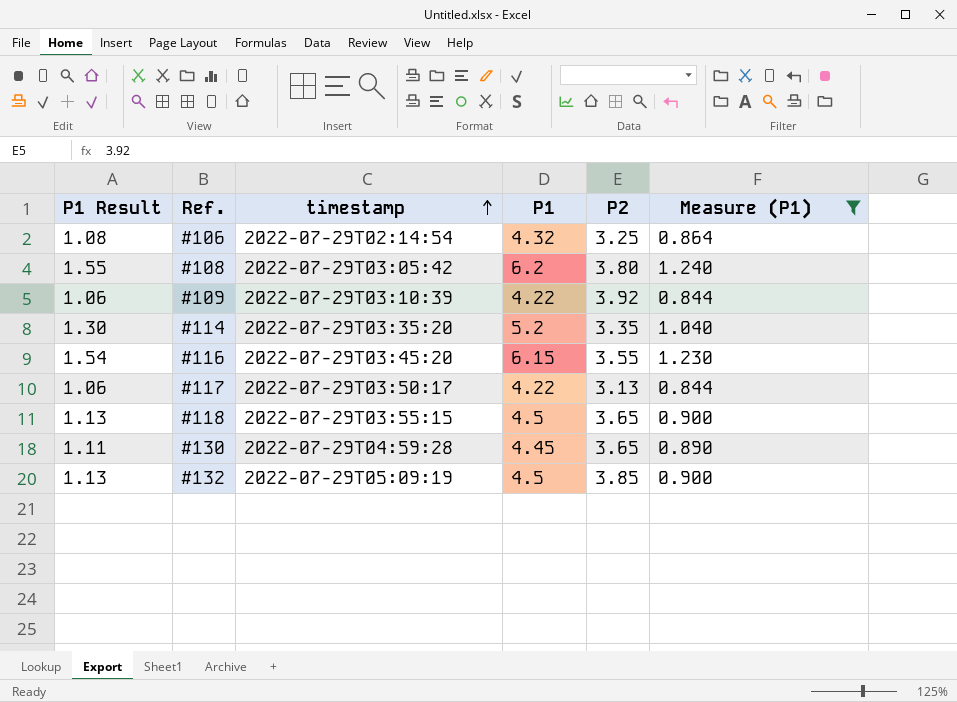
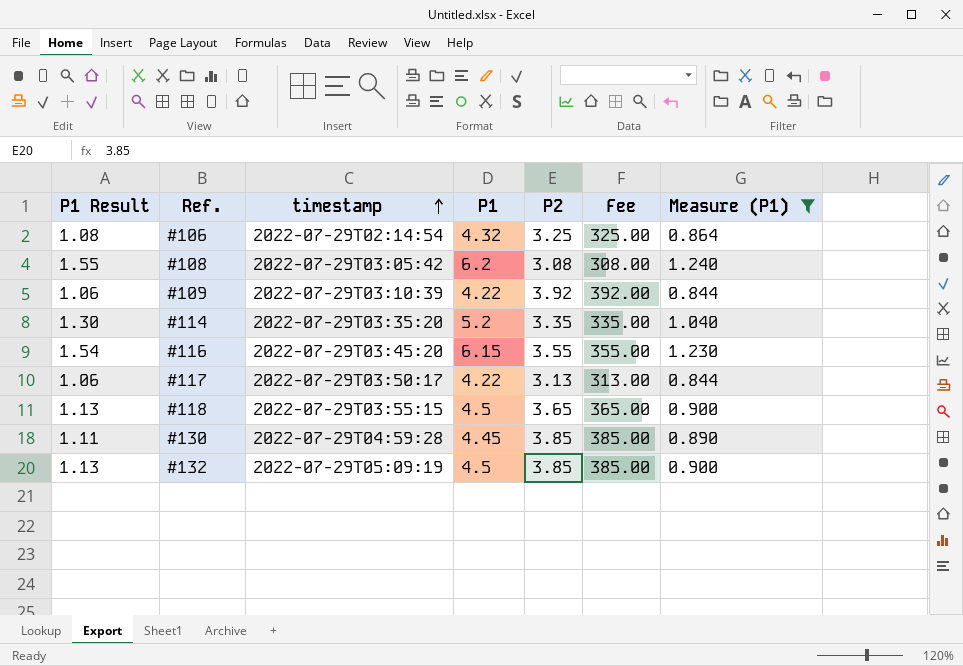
column Fee | formula: none -> [P2] * 100
#108 | P2: 3.80 -> 3.08
#130 | P2: 3.65 -> 3.85

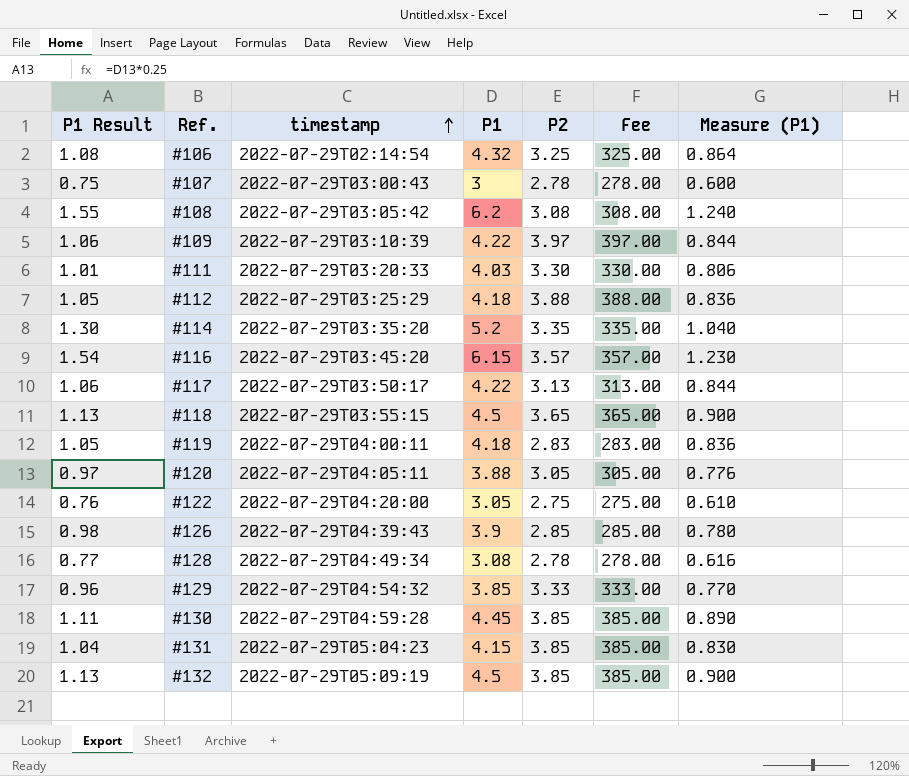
filter: Measure (P1) >= 0.844 -> none
#109 | P2: 3.92 -> 3.97
#109 | Fee: 392.00 -> 397.00
#116 | P2: 3.55 -> 3.57
#116 | Fee: 355.00 -> 357.00

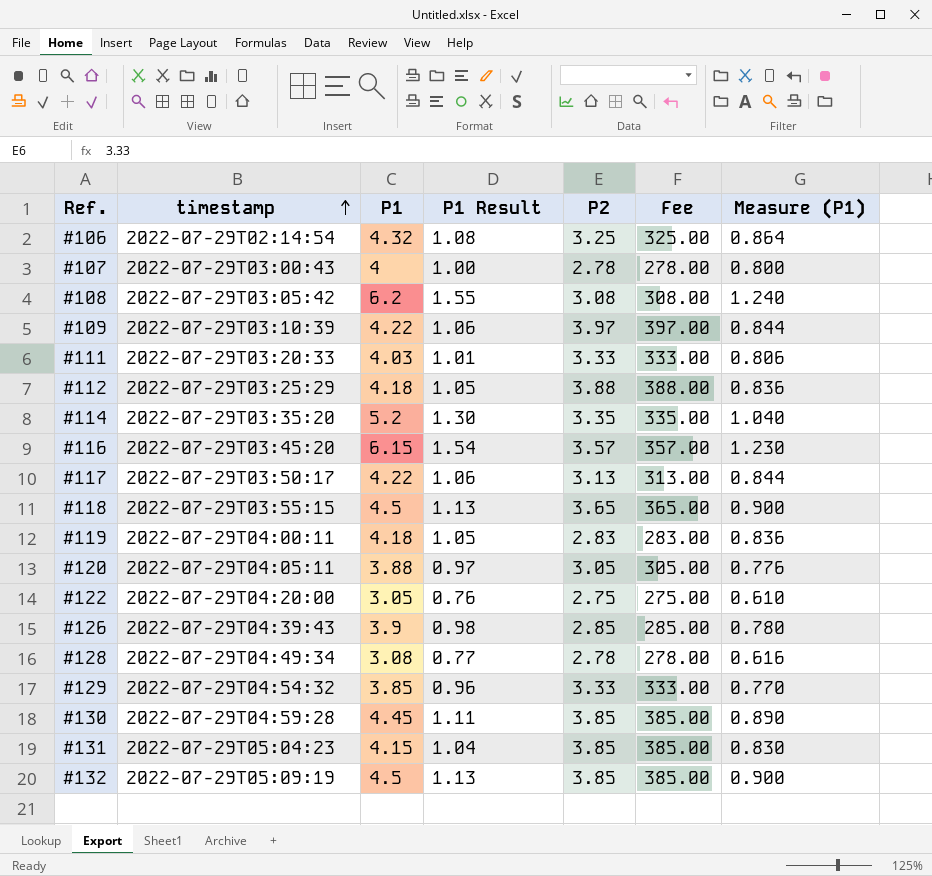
column P1 Result | position: 1 -> 4
#107 | P1: 3 -> 4
#107 | P1 Result: 0.75 -> 1.00
#107 | Measure (P1): 0.600 -> 0.800
#111 | P2: 3.30 -> 3.33
#111 | Fee: 330.00 -> 333.00

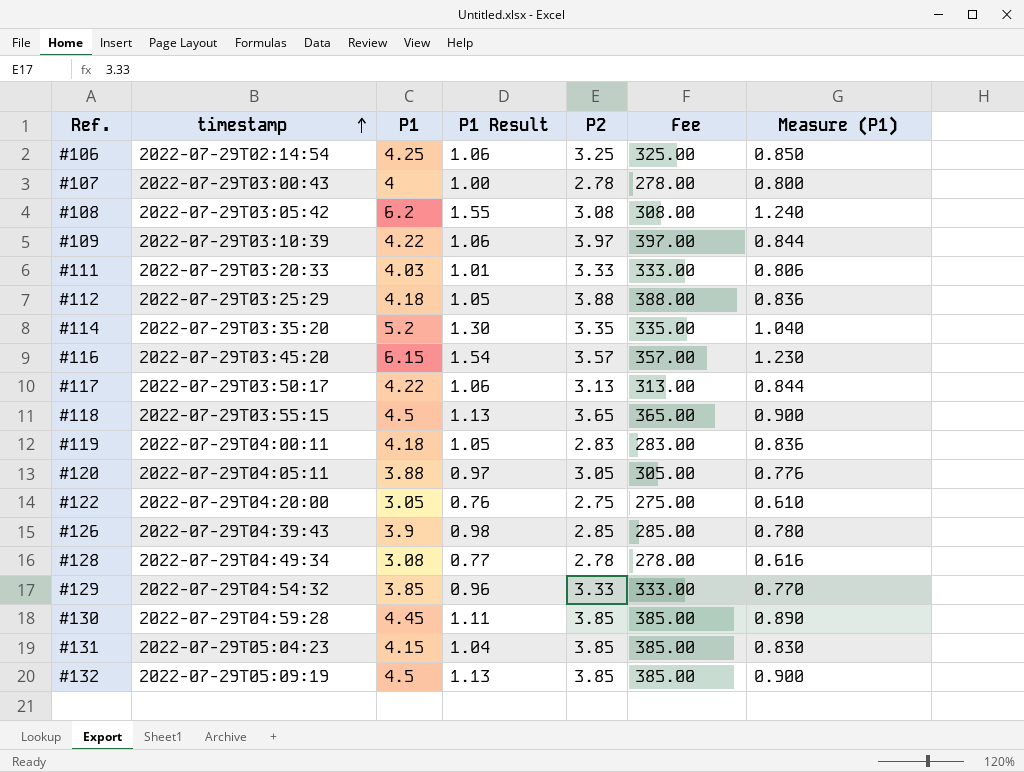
#106 | P1: 4.32 -> 4.25
#106 | P1 Result: 1.08 -> 1.06
#106 | Measure (P1): 0.864 -> 0.850

